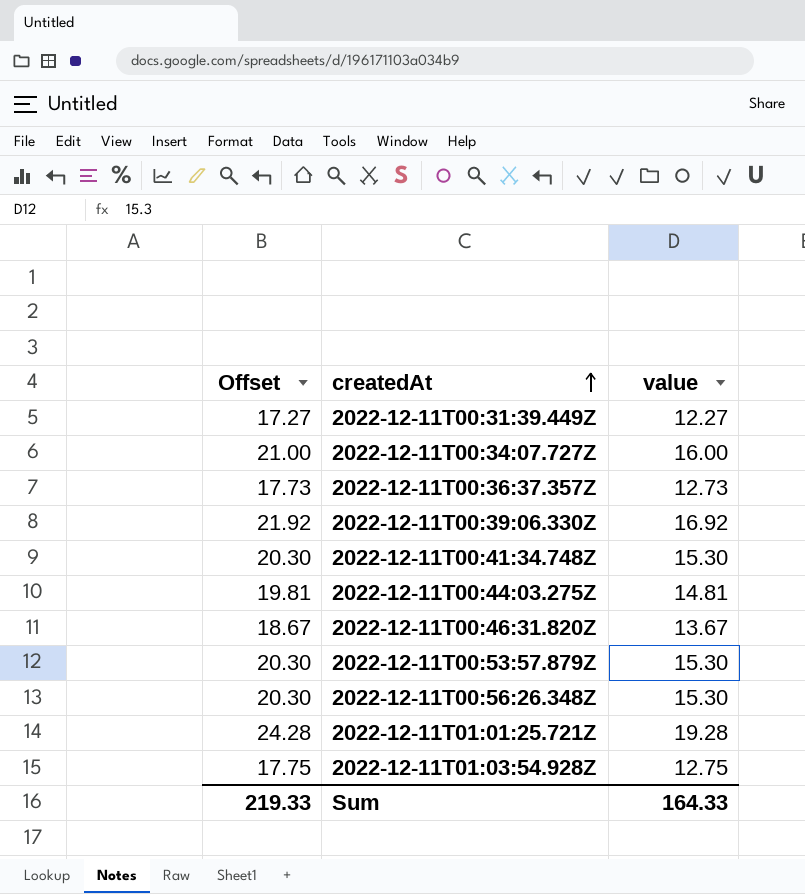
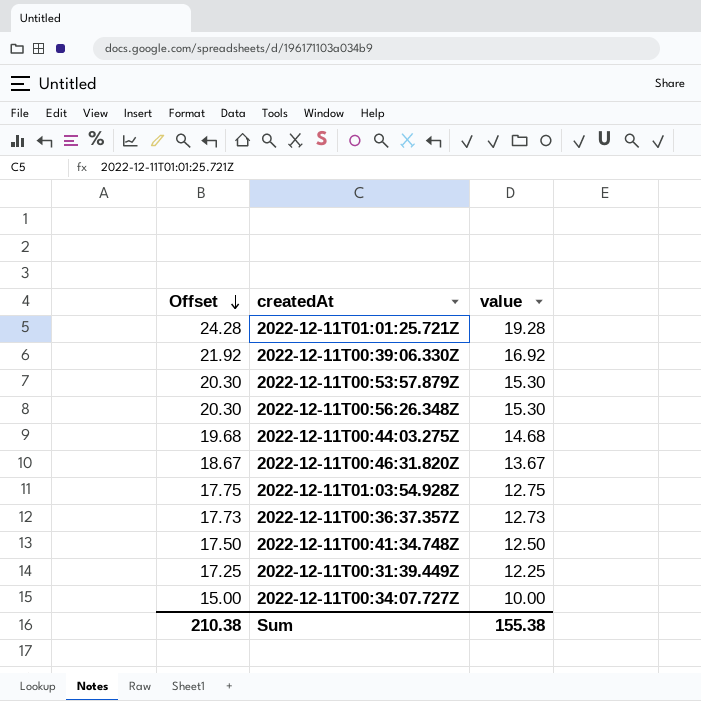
row order: createdAt ascending -> Offset descending
2022-12-11T00:44:03.275Z | Offset: 19.81 -> 19.68
2022-12-11T00:44:03.275Z | value: 14.81 -> 14.68
2022-12-11T00:41:34.748Z | Offset: 20.30 -> 17.50
2022-12-11T00:41:34.748Z | value: 15.30 -> 12.50
2022-12-11T00:31:39.449Z | Offset: 17.27 -> 17.25
2022-12-11T00:31:39.449Z | value: 12.27 -> 12.25
2022-12-11T00:34:07.727Z | Offset: 21.00 -> 15.00
2022-12-11T00:34:07.727Z | value: 16.00 -> 10.00
Sum | Offset: 219.33 -> 210.38
Sum | value: 164.33 -> 155.38

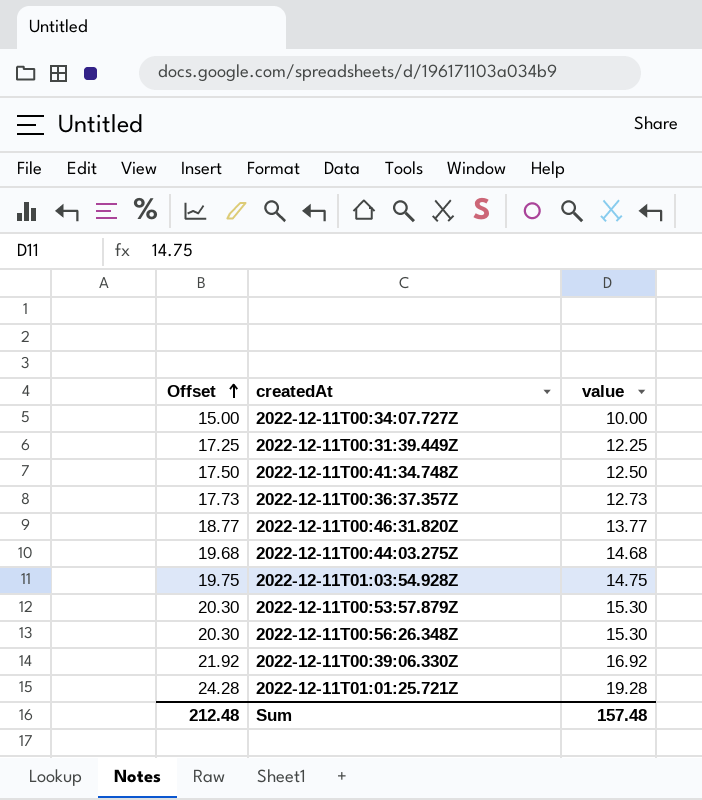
row order: Offset descending -> Offset ascending
2022-12-11T00:46:31.820Z | Offset: 18.67 -> 18.77
2022-12-11T00:46:31.820Z | value: 13.67 -> 13.77
2022-12-11T01:03:54.928Z | Offset: 17.75 -> 19.75
2022-12-11T01:03:54.928Z | value: 12.75 -> 14.75
Sum | Offset: 210.38 -> 212.48
Sum | value: 155.38 -> 157.48

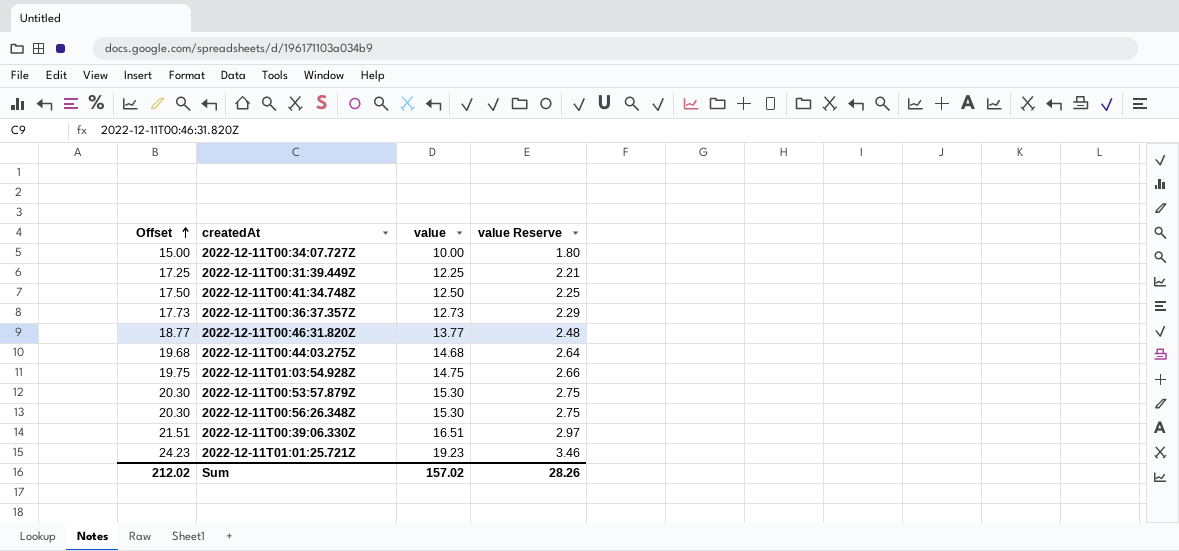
column value Reserve | formula: none -> [value] * 0.18
2022-12-11T00:39:06.330Z | Offset: 21.92 -> 21.51
2022-12-11T00:39:06.330Z | value: 16.92 -> 16.51
2022-12-11T01:01:25.721Z | Offset: 24.28 -> 24.23
2022-12-11T01:01:25.721Z | value: 19.28 -> 19.23
Sum | Offset: 212.48 -> 212.02
Sum | value: 157.48 -> 157.02

